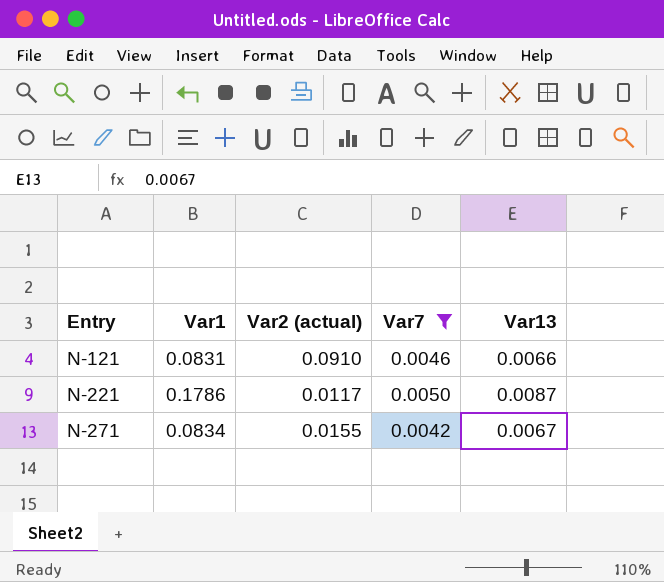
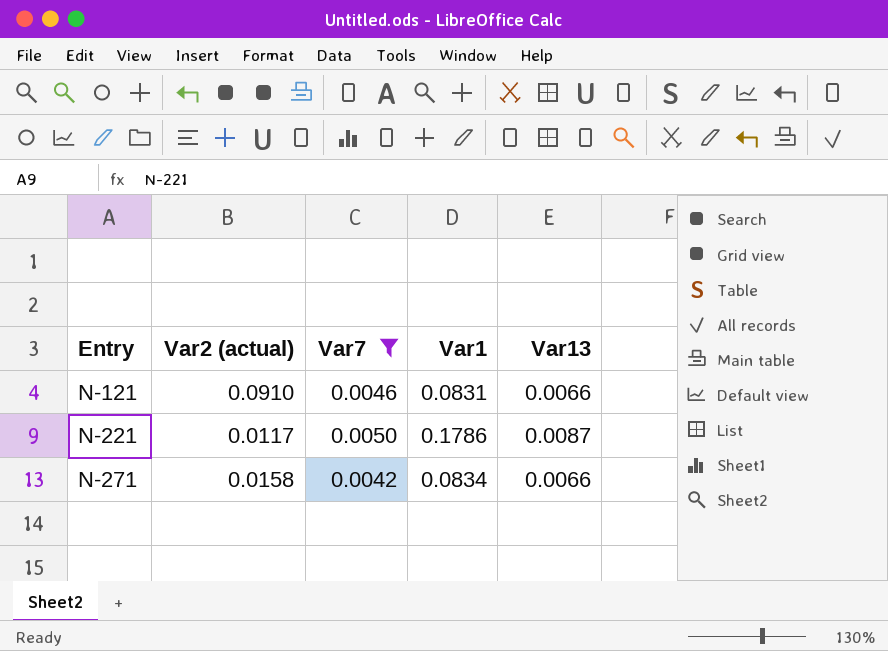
column Var1 | position: 2 -> 4
N-271 | Var2 (actual): 0.0155 -> 0.0158
N-271 | Var13: 0.0067 -> 0.0066

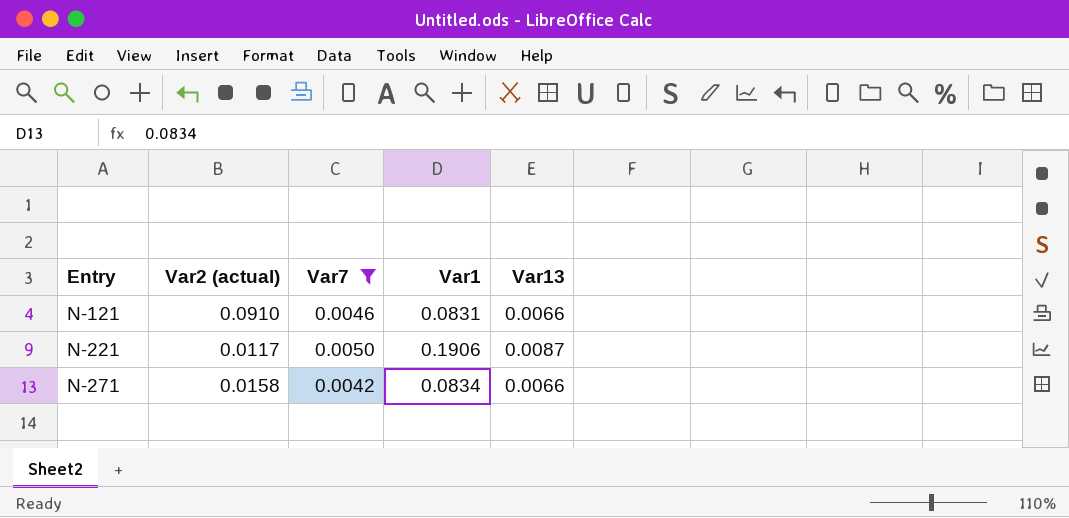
N-221 | Var1: 0.1786 -> 0.1906

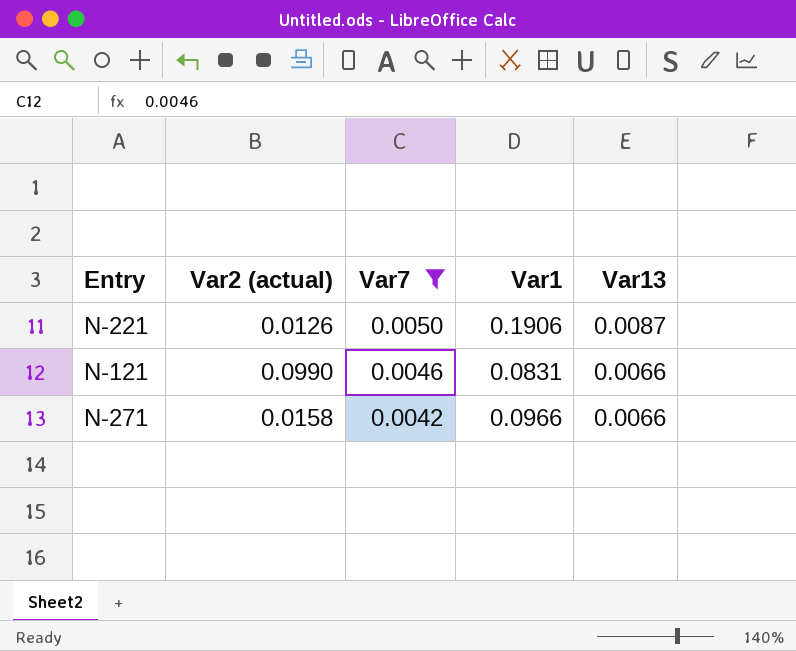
row order: Entry ascending -> Var7 descending
N-221 | Var2 (actual): 0.0117 -> 0.0126
N-121 | Var2 (actual): 0.0910 -> 0.0990
N-271 | Var1: 0.0834 -> 0.0966

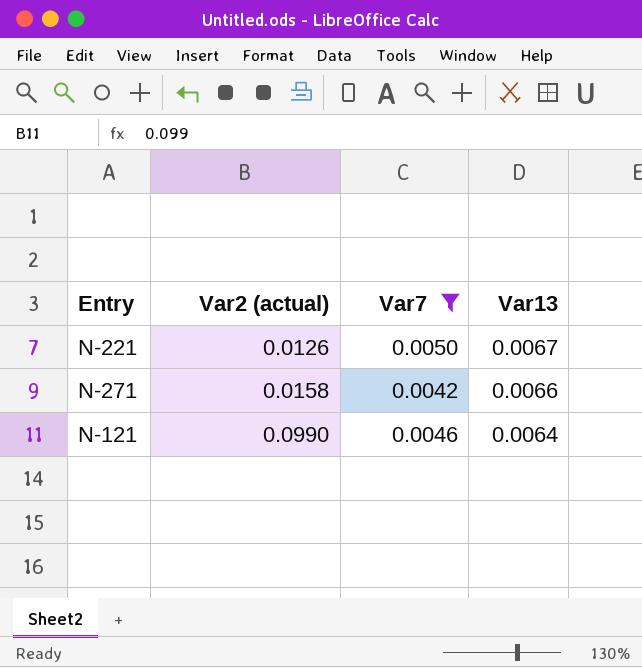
row order: Var7 descending -> Var2 (actual) ascending
column Var1 | position: 4 -> none
N-221 | Var13: 0.0087 -> 0.0067
N-121 | Var13: 0.0066 -> 0.0064

